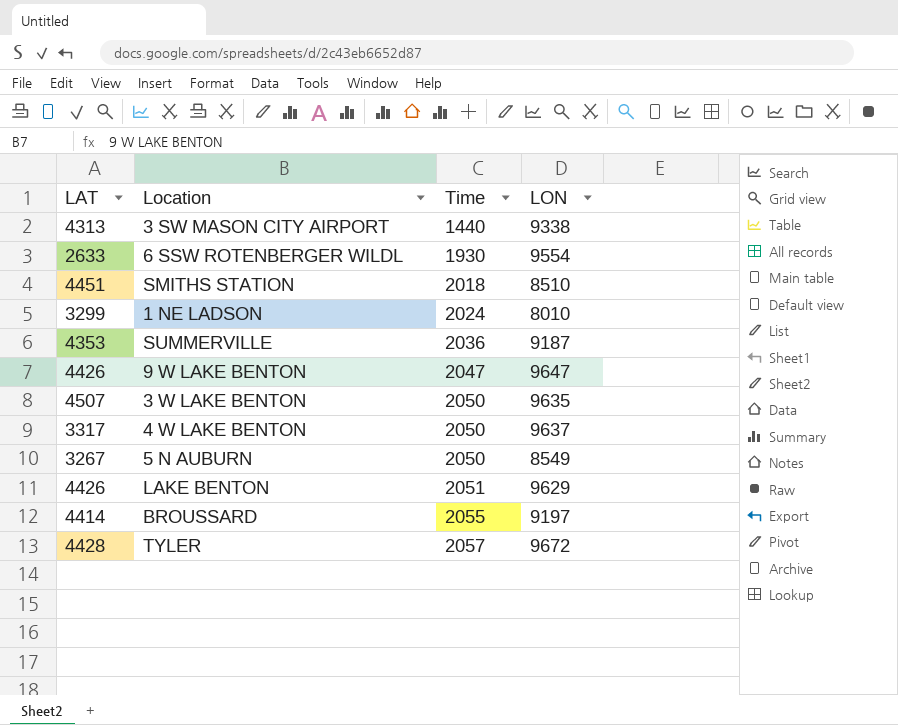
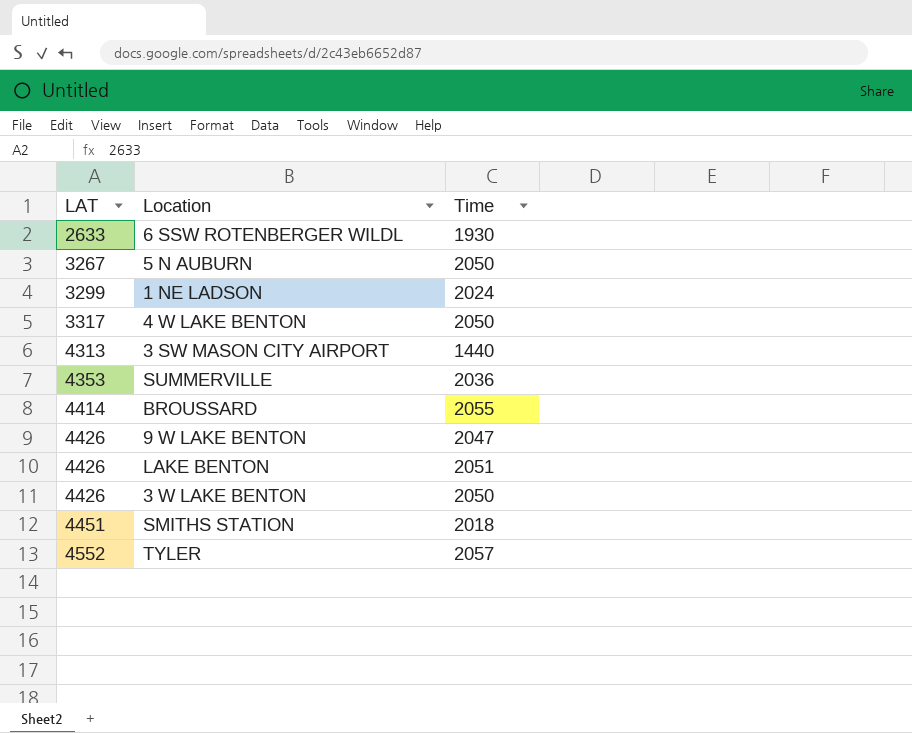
row order: Time ascending -> LAT ascending
column LON | position: 4 -> none
3 W LAKE BENTON | LAT: 4507 -> 4426
TYLER | LAT: 4428 -> 4552

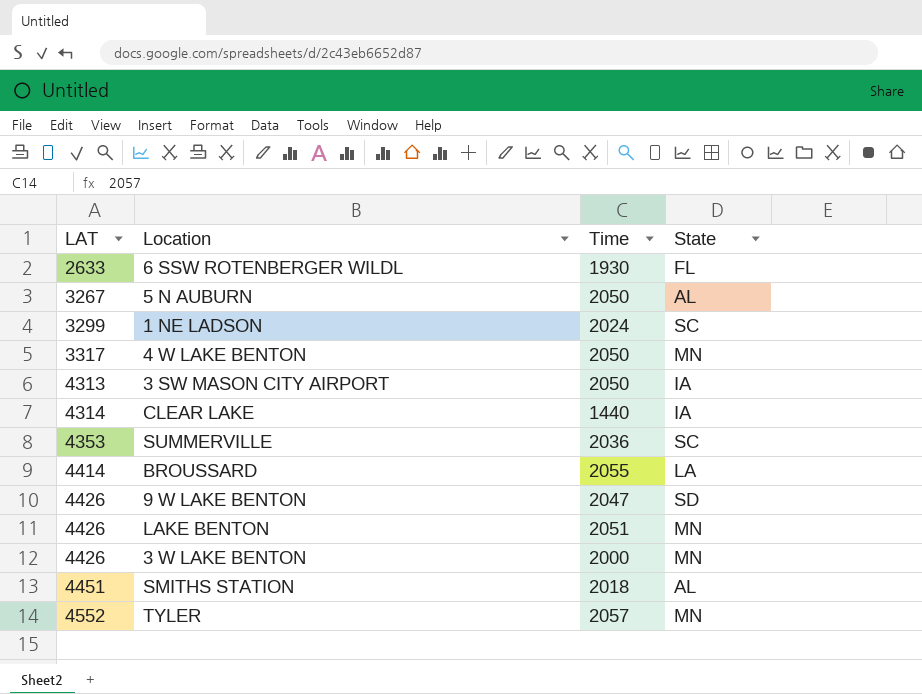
column State | position: none -> 4
3 SW MASON CITY AIRPORT | Time: 1440 -> 2050
row CLEAR LAKE: none -> 4314 | 1440 | IA
3 W LAKE BENTON | Time: 2050 -> 2000

